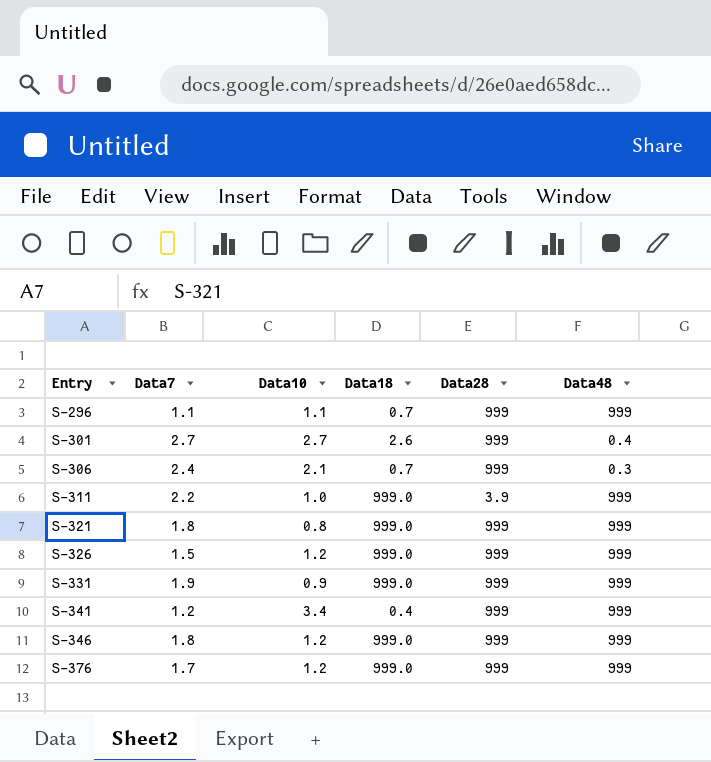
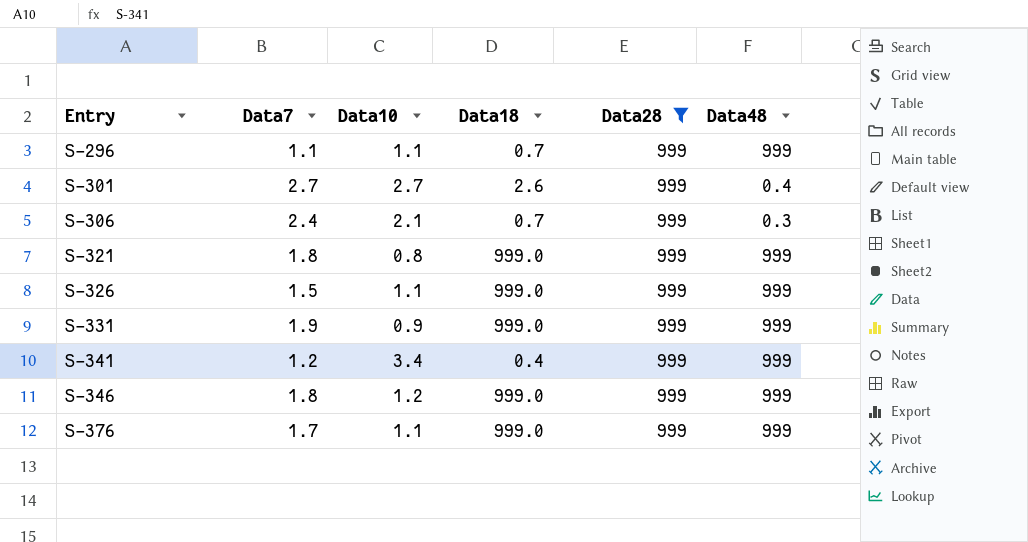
filter: none -> Data28 = 999
S-326 | Data10: 1.2 -> 1.1
S-376 | Data10: 1.2 -> 1.1

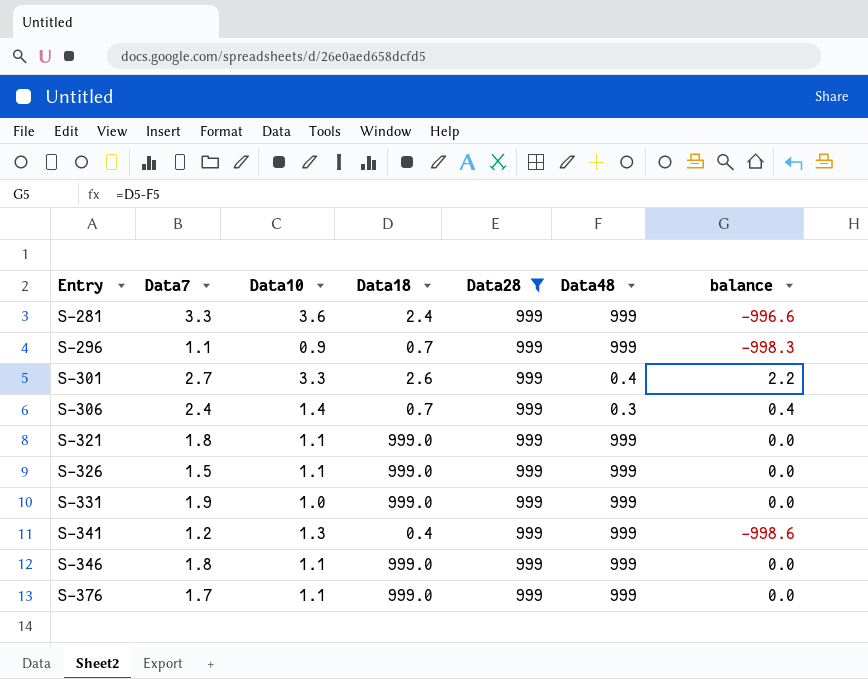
column balance | formula: none -> [Data18] - [Data48]
row S-281: none -> 3.3 | 3.6 | 2.4 | 999 | 999 | -996.6
S-296 | Data10: 1.1 -> 0.9
S-301 | Data10: 2.7 -> 3.3
S-306 | Data10: 2.1 -> 1.4
S-321 | Data10: 0.8 -> 1.1
S-331 | Data10: 0.9 -> 1.0
S-341 | Data10: 3.4 -> 1.3
S-346 | Data10: 1.2 -> 1.1

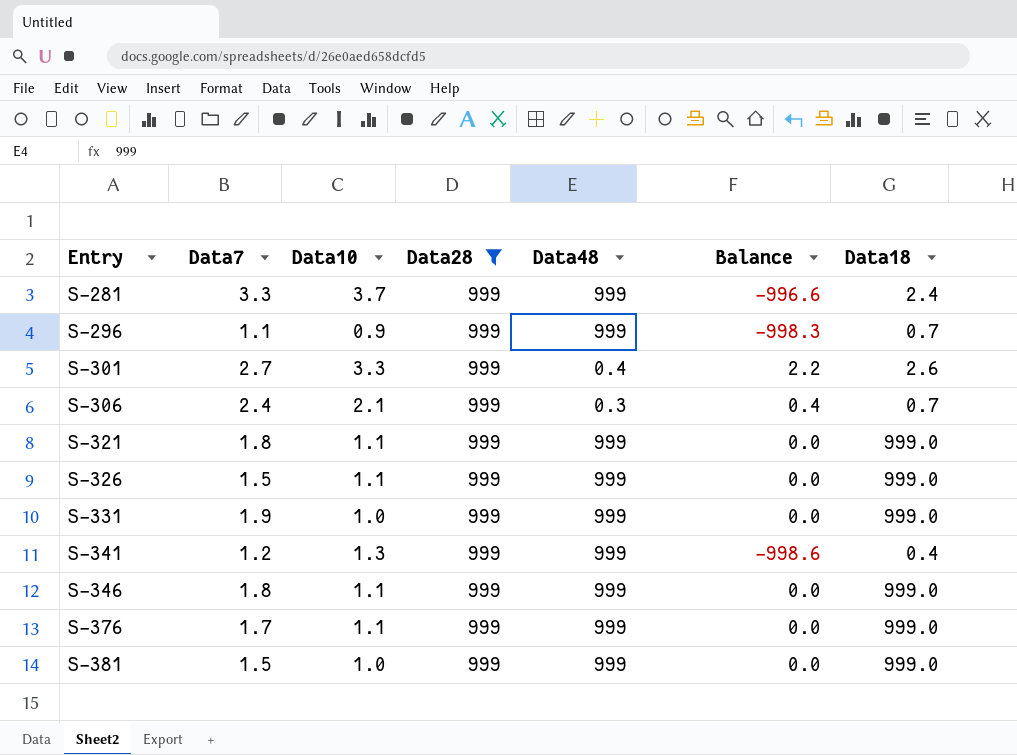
column name: balance -> Balance
column Data18 | position: 4 -> 7
S-281 | Data10: 3.6 -> 3.7
S-306 | Data10: 1.4 -> 2.1
row S-381: none -> 1.5 | 1.0 | 999 | 999 | 0.0 | 999.0

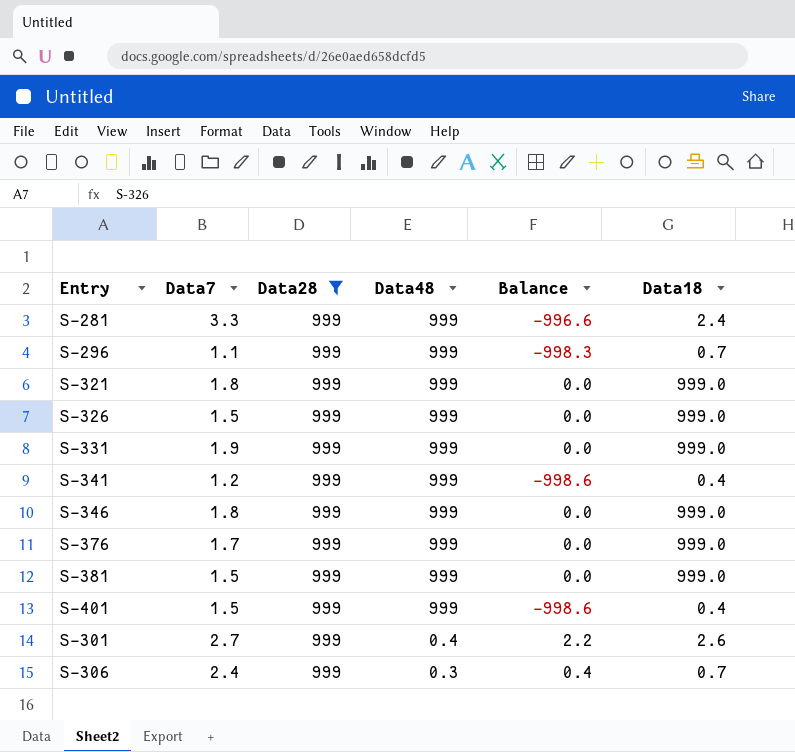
row order: Entry ascending -> Data48 descending
column Data10 | position: 3 -> none
row S-401: none -> 1.5 | 999 | 999 | -998.6 | 0.4

